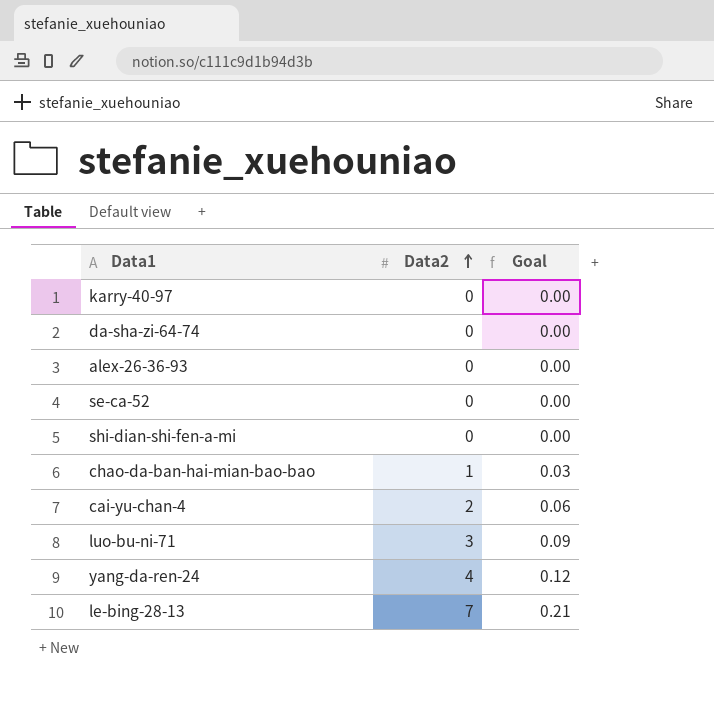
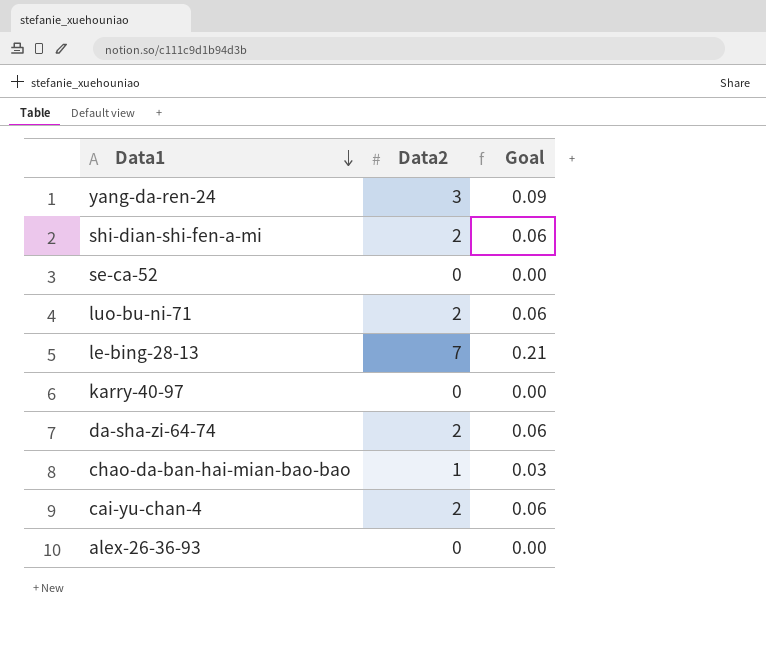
row order: Data2 ascending -> Data1 descending
yang-da-ren-24 | Data2: 4 -> 3
yang-da-ren-24 | Goal: 0.12 -> 0.09
shi-dian-shi-fen-a-mi | Data2: 0 -> 2
shi-dian-shi-fen-a-mi | Goal: 0.00 -> 0.06
luo-bu-ni-71 | Data2: 3 -> 2
luo-bu-ni-71 | Goal: 0.09 -> 0.06
da-sha-zi-64-74 | Data2: 0 -> 2
da-sha-zi-64-74 | Goal: 0.00 -> 0.06

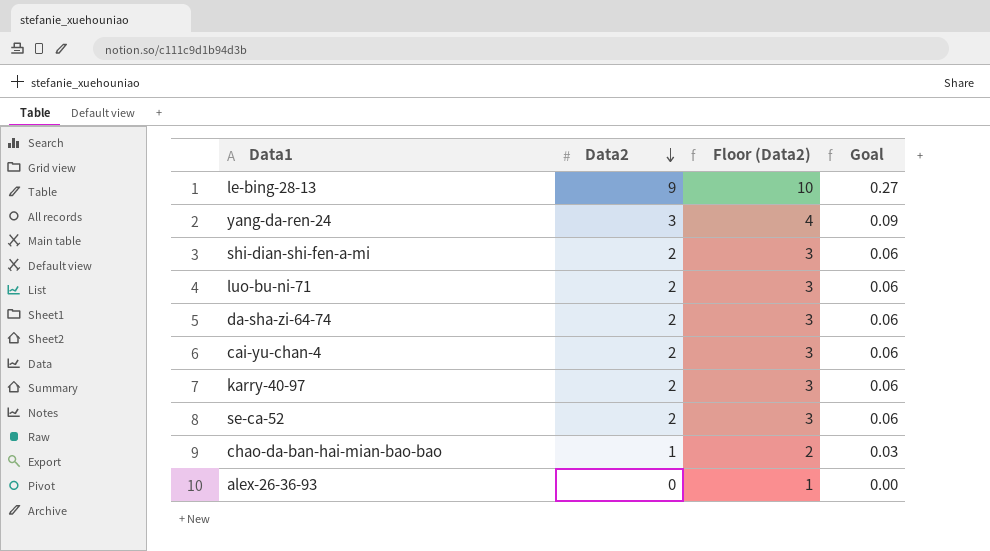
row order: Data1 descending -> Data2 descending
column Floor (Data2) | formula: none -> [Data2] + 1
le-bing-28-13 | Data2: 7 -> 9
le-bing-28-13 | Goal: 0.21 -> 0.27
karry-40-97 | Data2: 0 -> 2
karry-40-97 | Goal: 0.00 -> 0.06
se-ca-52 | Data2: 0 -> 2
se-ca-52 | Goal: 0.00 -> 0.06

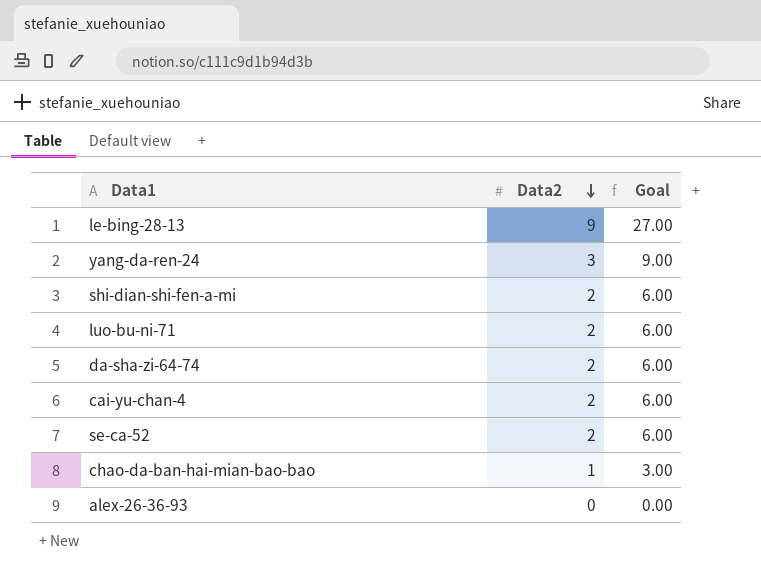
column Floor (Data2) | formula: [Data2] + 1 -> none
column Goal | formula: [Data2] * 0.03 -> [Data2] * 3
row karry-40-97: 2 | 3 | 0.06 -> none

